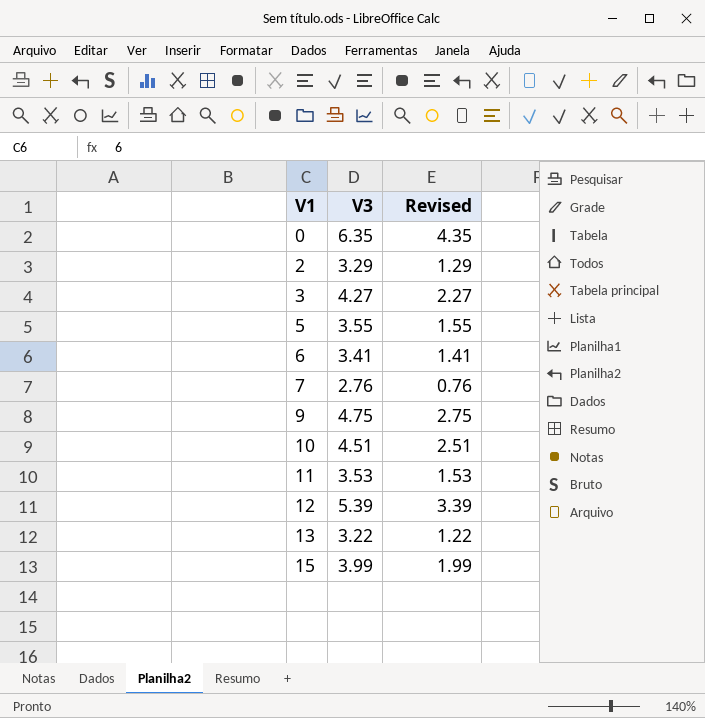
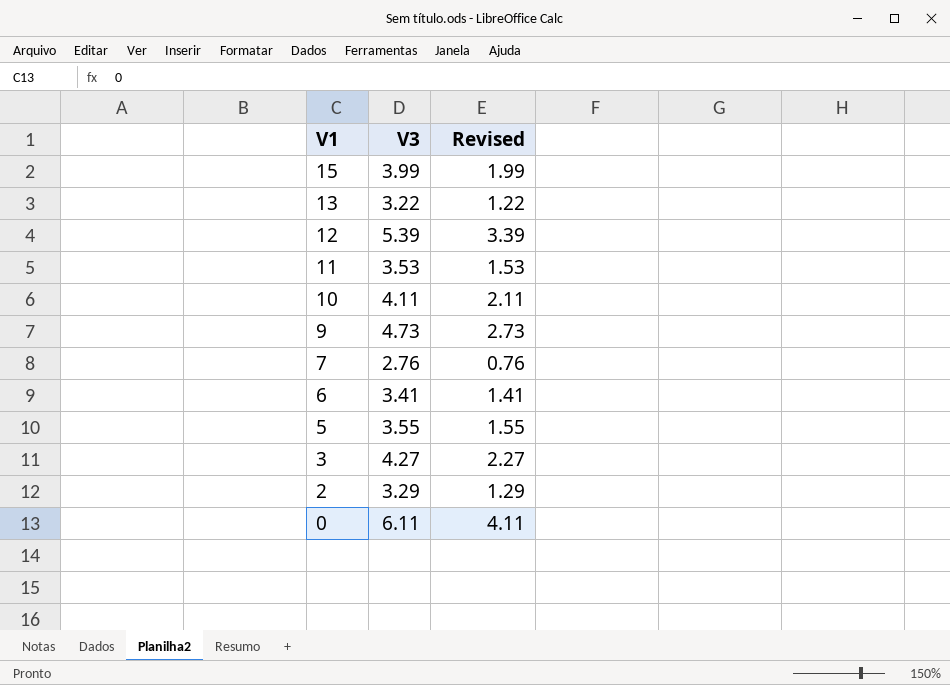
row order: V1 ascending -> V1 descending
10 | V3: 4.51 -> 4.11
10 | Revised: 2.51 -> 2.11
9 | V3: 4.75 -> 4.73
9 | Revised: 2.75 -> 2.73
0 | V3: 6.35 -> 6.11
0 | Revised: 4.35 -> 4.11

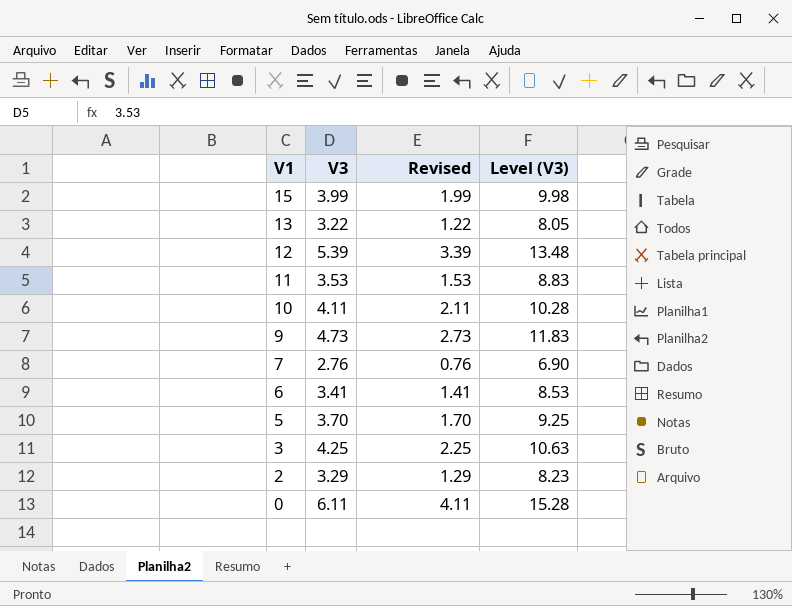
column Level (V3) | formula: none -> [V3] * 2.5
5 | V3: 3.55 -> 3.70
5 | Revised: 1.55 -> 1.70
3 | V3: 4.27 -> 4.25
3 | Revised: 2.27 -> 2.25

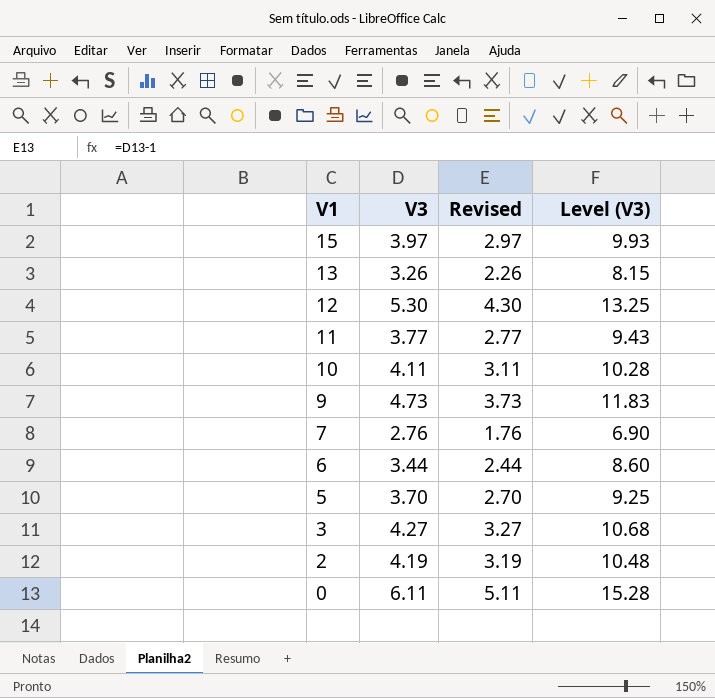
column Revised | formula: [V3] - 2 -> [V3] - 1
15 | V3: 3.99 -> 3.97
15 | Level (V3): 9.98 -> 9.93
13 | V3: 3.22 -> 3.26
13 | Level (V3): 8.05 -> 8.15
12 | V3: 5.39 -> 5.30
12 | Level (V3): 13.48 -> 13.25
11 | V3: 3.53 -> 3.77
11 | Level (V3): 8.83 -> 9.43
6 | V3: 3.41 -> 3.44
6 | Level (V3): 8.53 -> 8.60
3 | V3: 4.25 -> 4.27
3 | Level (V3): 10.63 -> 10.68
2 | V3: 3.29 -> 4.19
2 | Level (V3): 8.23 -> 10.48

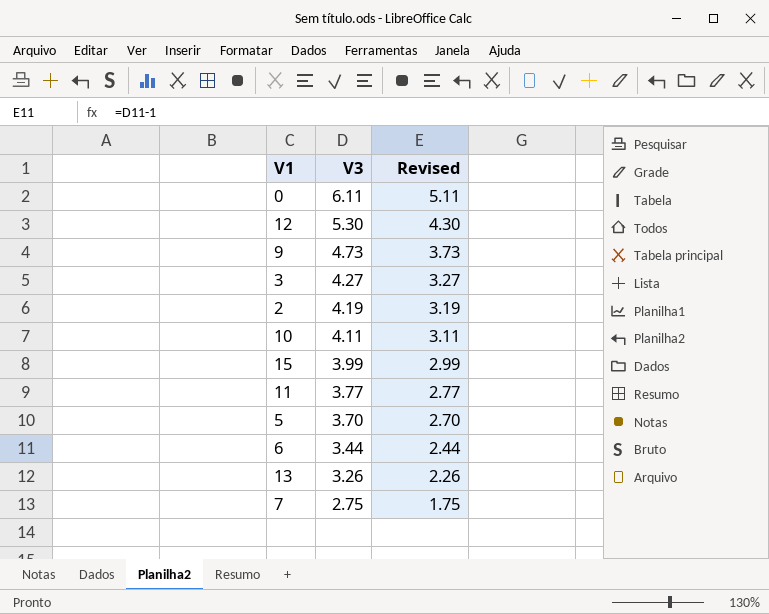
row order: V1 descending -> V3 descending
column Level (V3) | formula: [V3] * 2.5 -> none
15 | V3: 3.97 -> 3.99
15 | Revised: 2.97 -> 2.99
7 | V3: 2.76 -> 2.75
7 | Revised: 1.76 -> 1.75

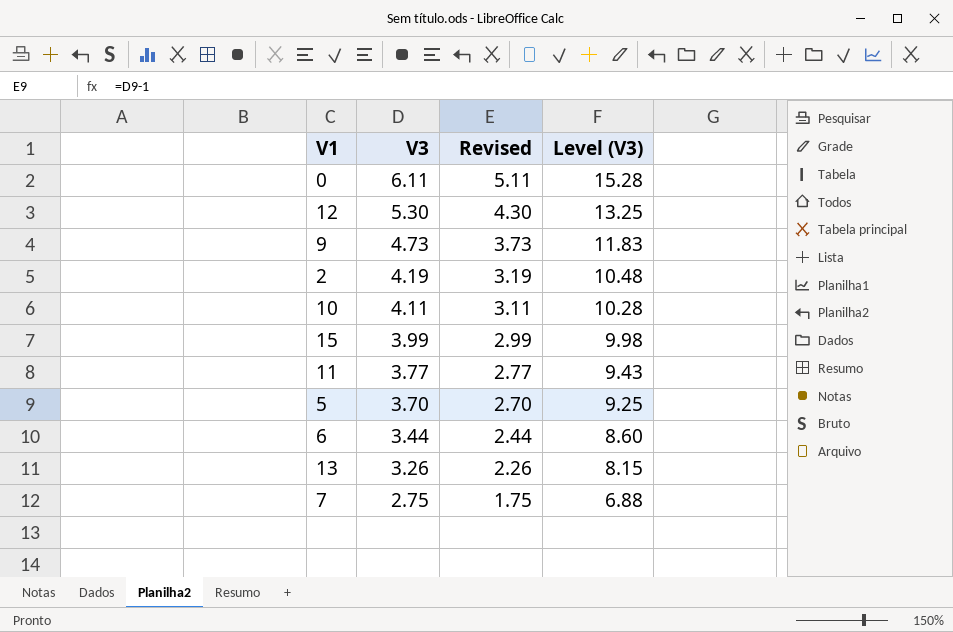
column Level (V3) | formula: none -> [V3] * 2.5
row 3: 4.27 | 3.27 -> none

